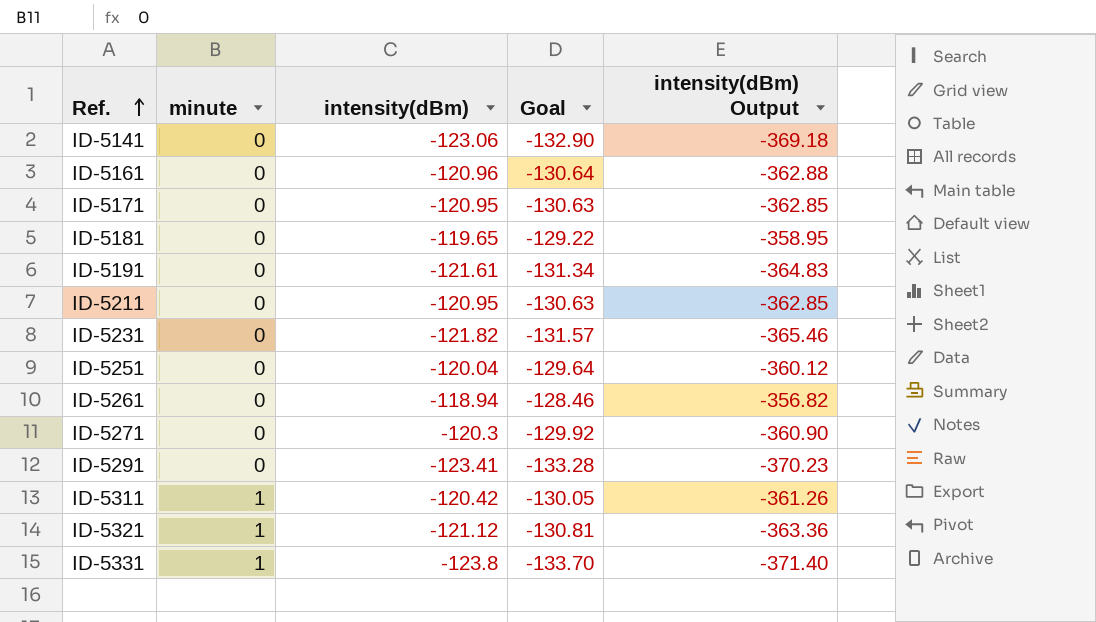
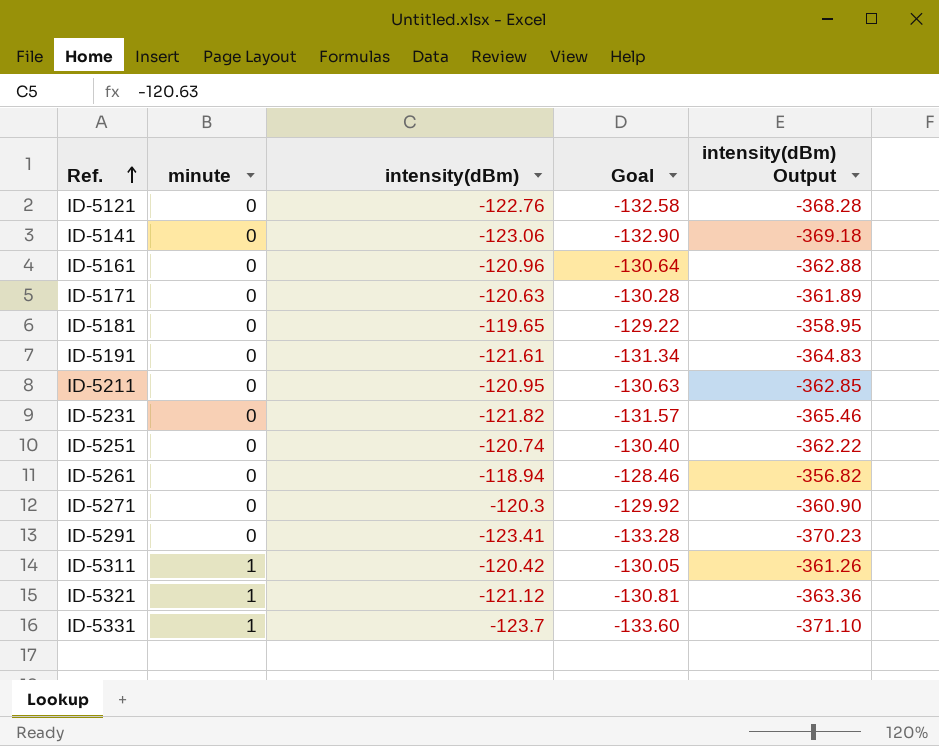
row ID-5121: none -> 0 | -122.76 | -132.58 | -368.28
ID-5171 | intensity(dBm): -120.95 -> -120.63
ID-5171 | Goal: -130.63 -> -130.28
ID-5171 | intensity(dBm) Output: -362.85 -> -361.89
ID-5251 | intensity(dBm): -120.04 -> -120.74
ID-5251 | Goal: -129.64 -> -130.40
ID-5251 | intensity(dBm) Output: -360.12 -> -362.22
ID-5331 | intensity(dBm): -123.8 -> -123.7
ID-5331 | Goal: -133.70 -> -133.60
ID-5331 | intensity(dBm) Output: -371.40 -> -371.10

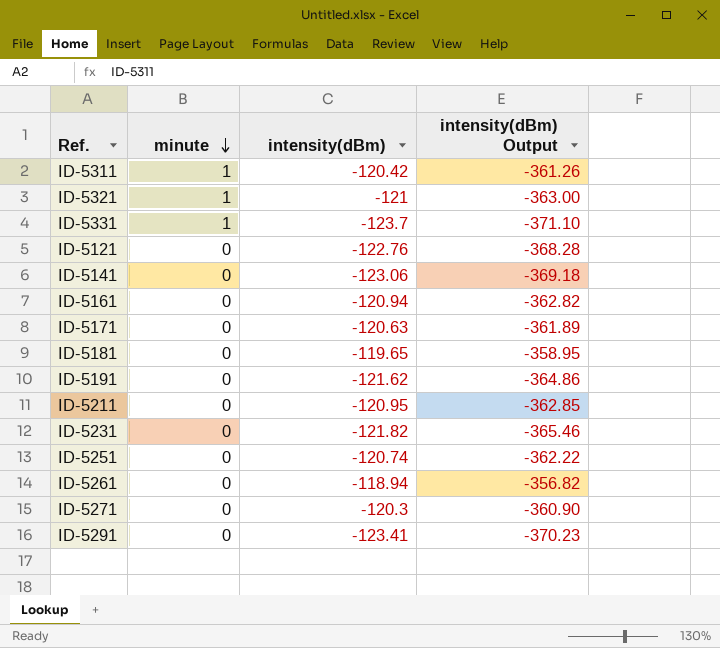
row order: Ref. ascending -> minute descending
column Goal | formula: [intensity(dBm)] * 1.08 -> none
ID-5321 | intensity(dBm): -121.12 -> -121
ID-5321 | intensity(dBm) Output: -363.36 -> -363.00
ID-5161 | intensity(dBm): -120.96 -> -120.94
ID-5161 | intensity(dBm) Output: -362.88 -> -362.82
ID-5191 | intensity(dBm): -121.61 -> -121.62
ID-5191 | intensity(dBm) Output: -364.83 -> -364.86

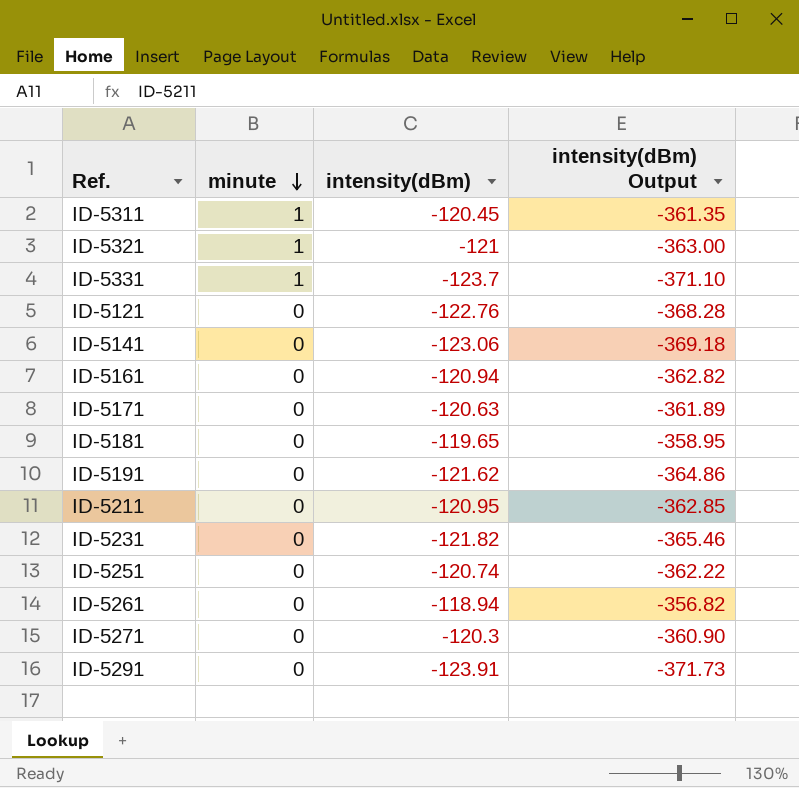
ID-5311 | intensity(dBm): -120.42 -> -120.45
ID-5311 | intensity(dBm) Output: -361.26 -> -361.35
ID-5291 | intensity(dBm): -123.41 -> -123.91
ID-5291 | intensity(dBm) Output: -370.23 -> -371.73

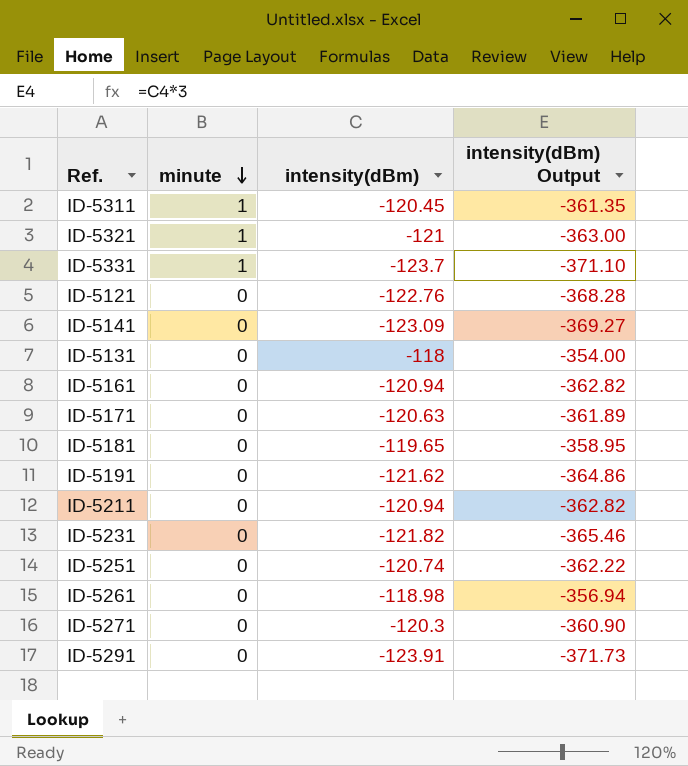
ID-5141 | intensity(dBm): -123.06 -> -123.09
ID-5141 | intensity(dBm) Output: -369.18 -> -369.27
row ID-5131: none -> 0 | -118 | -354.00
ID-5211 | intensity(dBm): -120.95 -> -120.94
ID-5211 | intensity(dBm) Output: -362.85 -> -362.82
ID-5261 | intensity(dBm): -118.94 -> -118.98
ID-5261 | intensity(dBm) Output: -356.82 -> -356.94

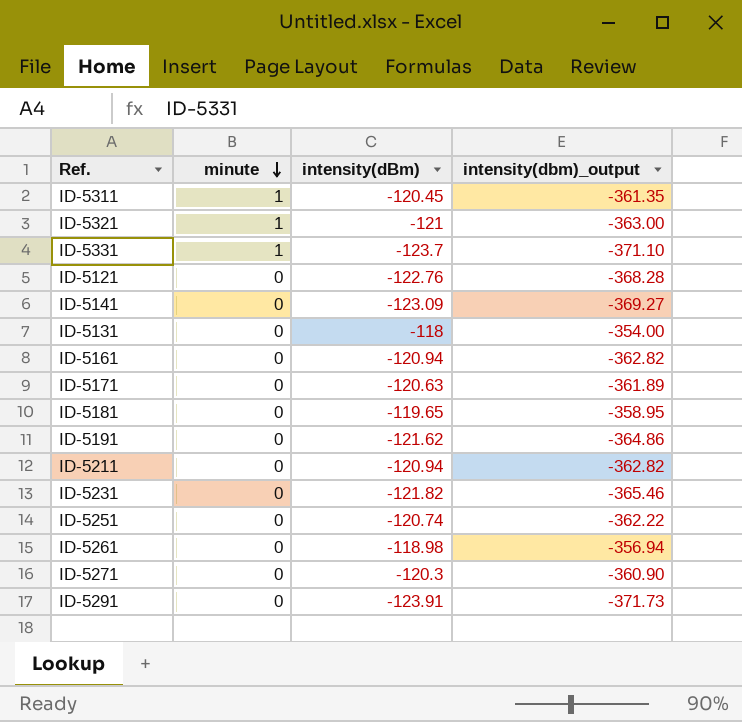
column name: intensity(dBm) Output -> intensity(dbm)_output

